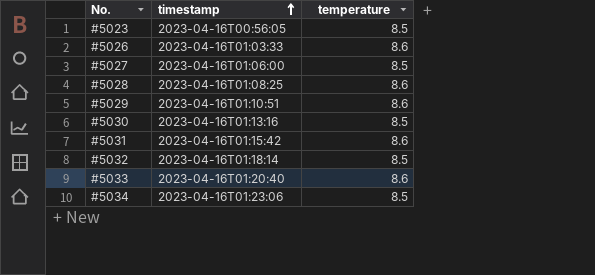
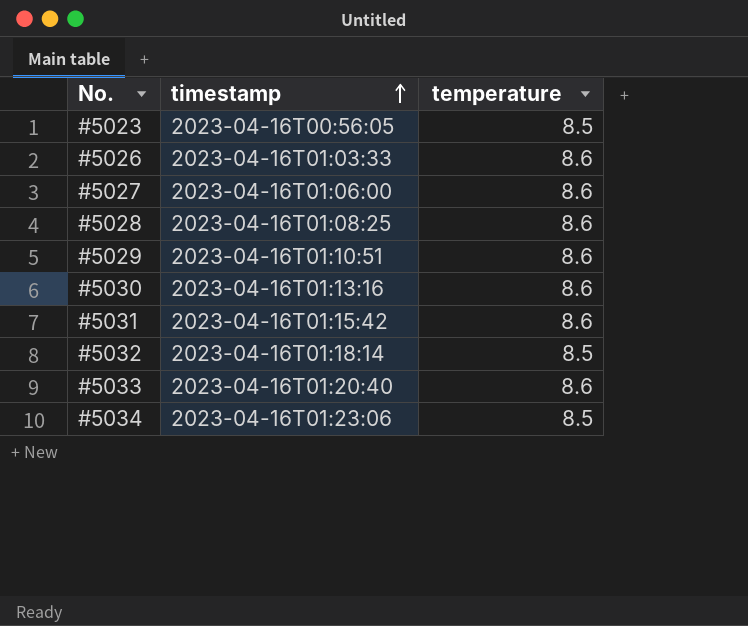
#5027 | temperature: 8.5 -> 8.6
#5030 | temperature: 8.5 -> 8.6

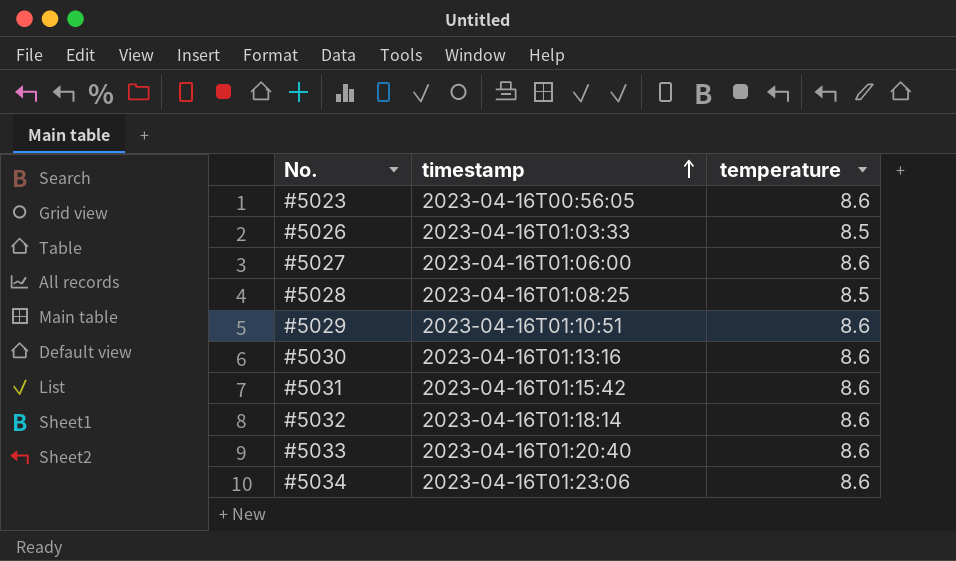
#5023 | temperature: 8.5 -> 8.6
#5026 | temperature: 8.6 -> 8.5
#5028 | temperature: 8.6 -> 8.5
#5032 | temperature: 8.5 -> 8.6
#5034 | temperature: 8.5 -> 8.6

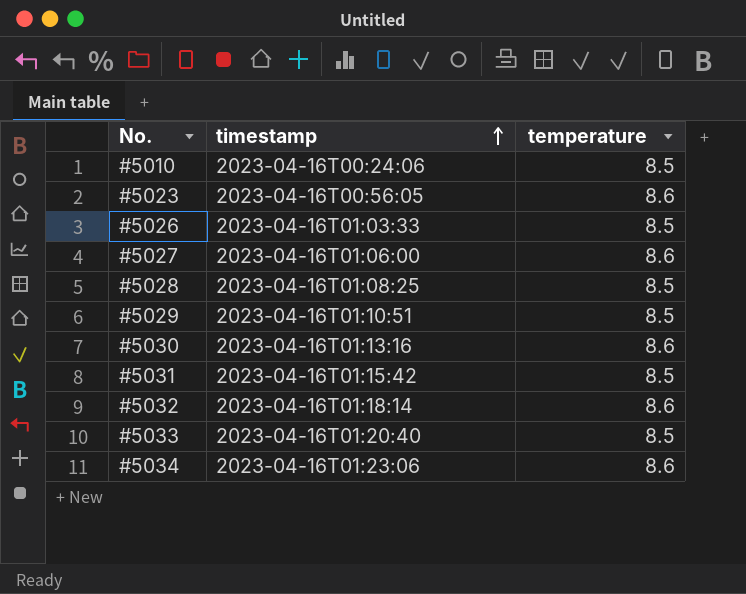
row #5010: none -> 2023-04-16T00:24:06 | 8.5
#5029 | temperature: 8.6 -> 8.5
#5031 | temperature: 8.6 -> 8.5
#5033 | temperature: 8.6 -> 8.5

